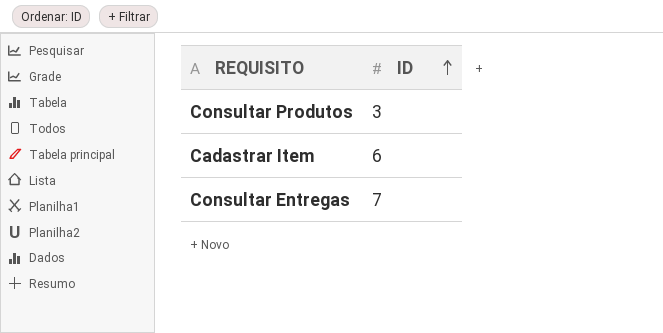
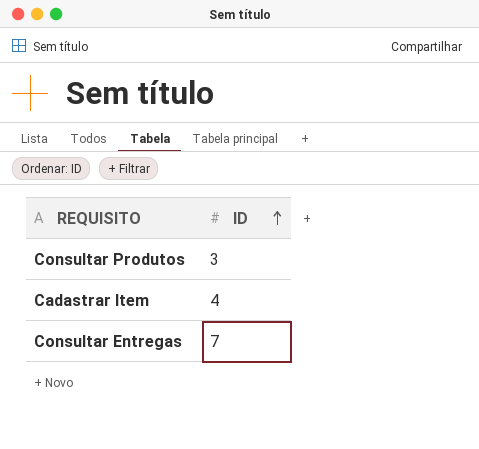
Cadastrar Item | ID: 6 -> 4

